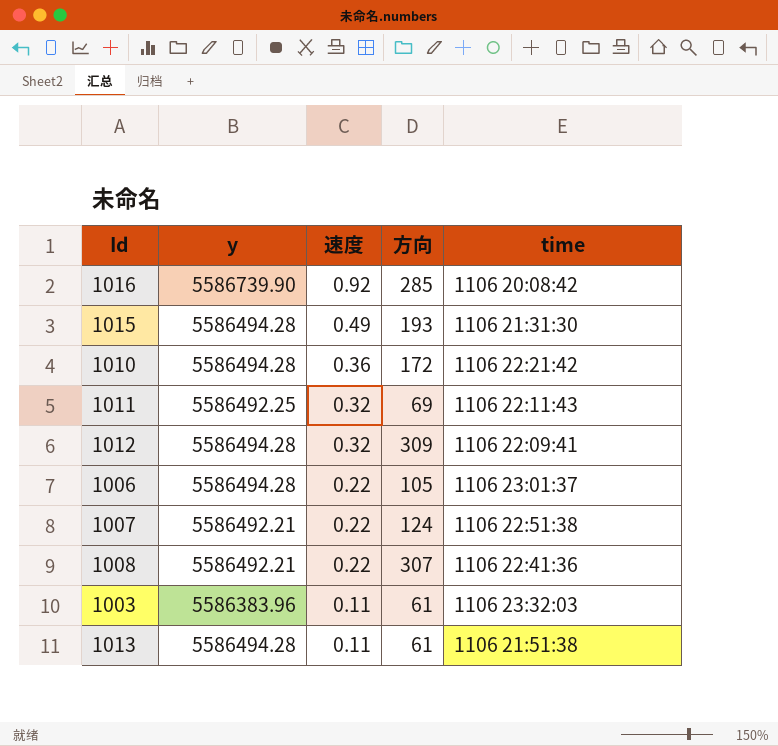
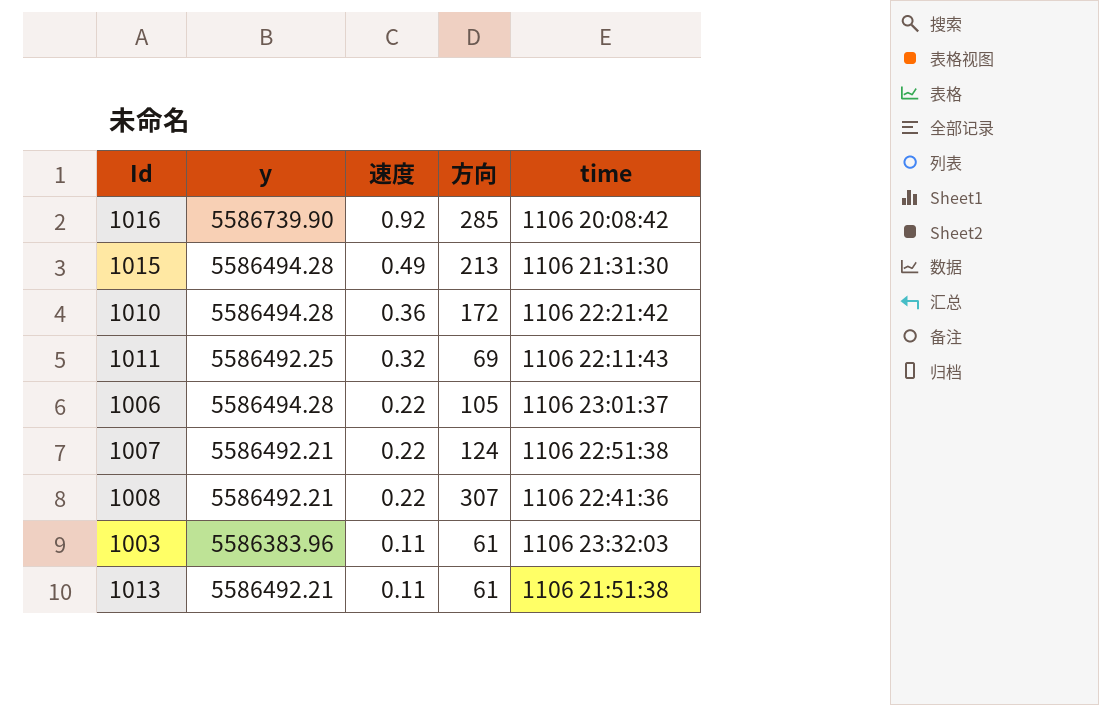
row 1012: 5586494.28 | 0.32 | 309 | 1106 22:09:41 -> none
1015 | 方向: 193 -> 213
1013 | y: 5586494.28 -> 5586492.21

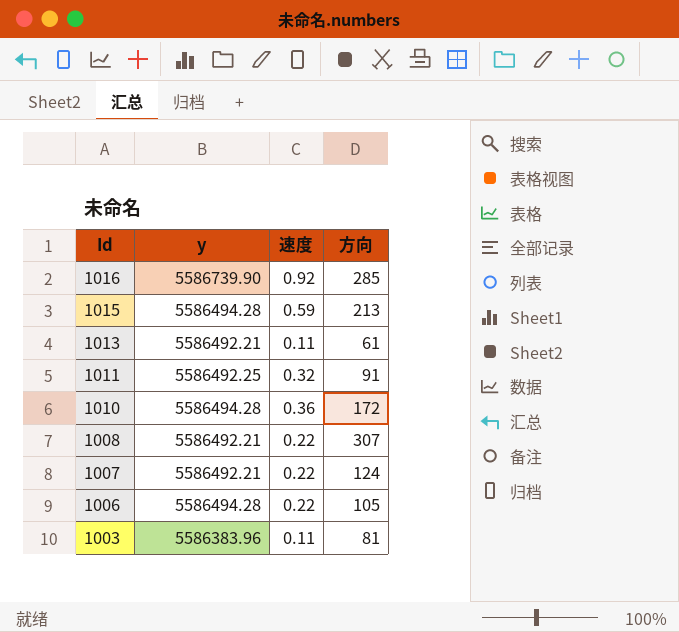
row order: 速度 descending -> Id descending
column time | position: 5 -> none
1015 | 速度: 0.49 -> 0.59
1011 | 方向: 69 -> 91
1003 | 方向: 61 -> 81

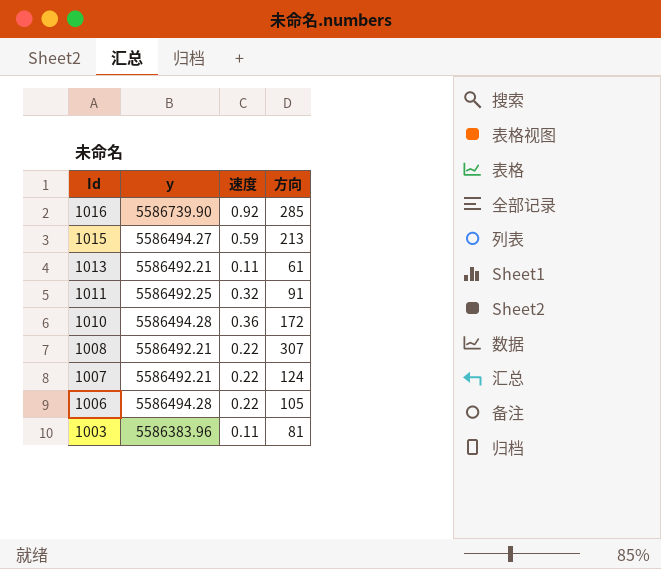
1015 | y: 5586494.28 -> 5586494.27

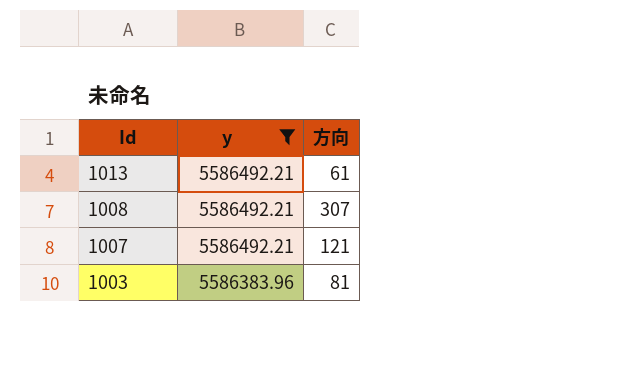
filter: none -> y <= 5586492.21
column 速度 | position: 3 -> none
1007 | 方向: 124 -> 121

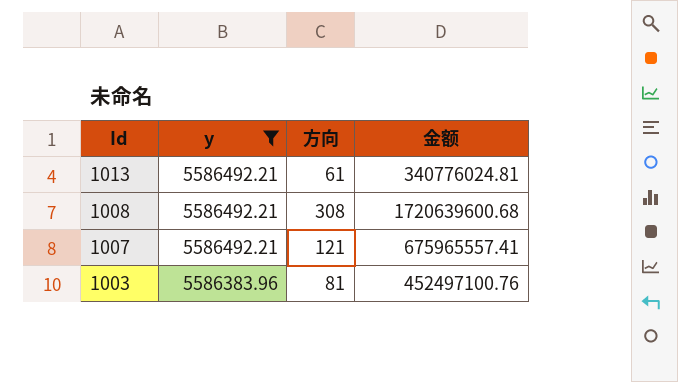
column 金额 | formula: none -> [y] * [方向]
1008 | 方向: 307 -> 308

